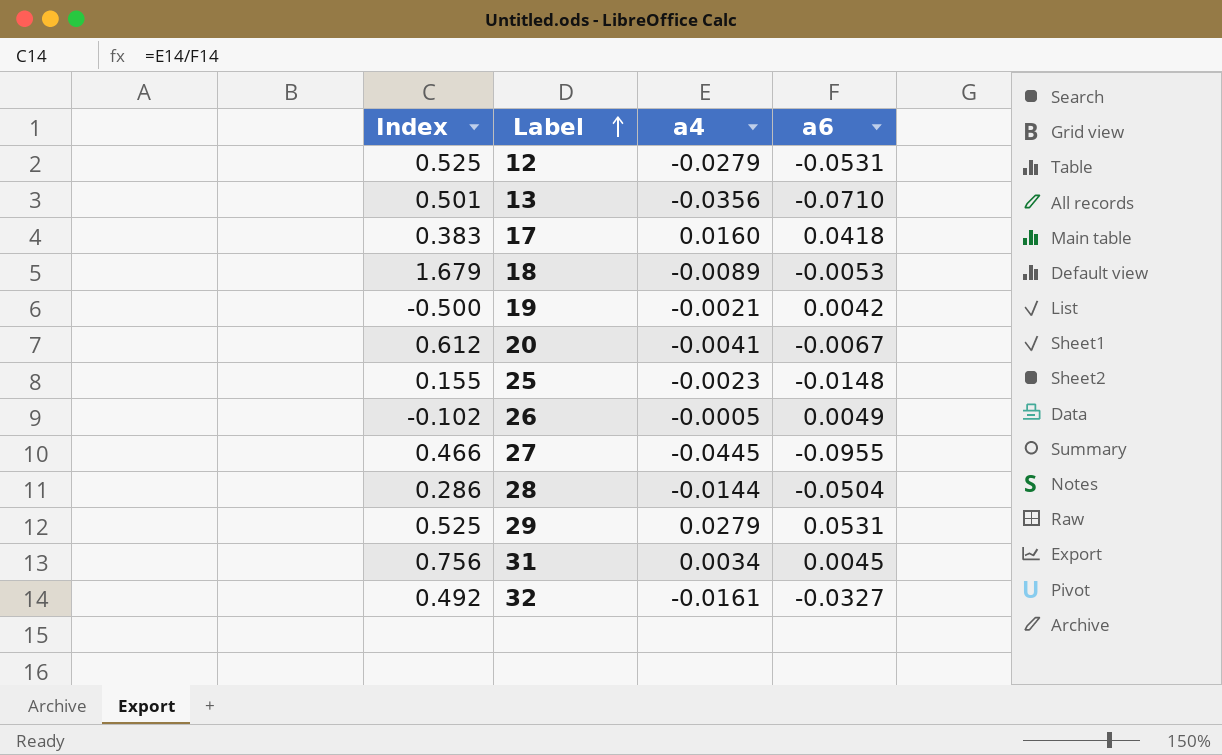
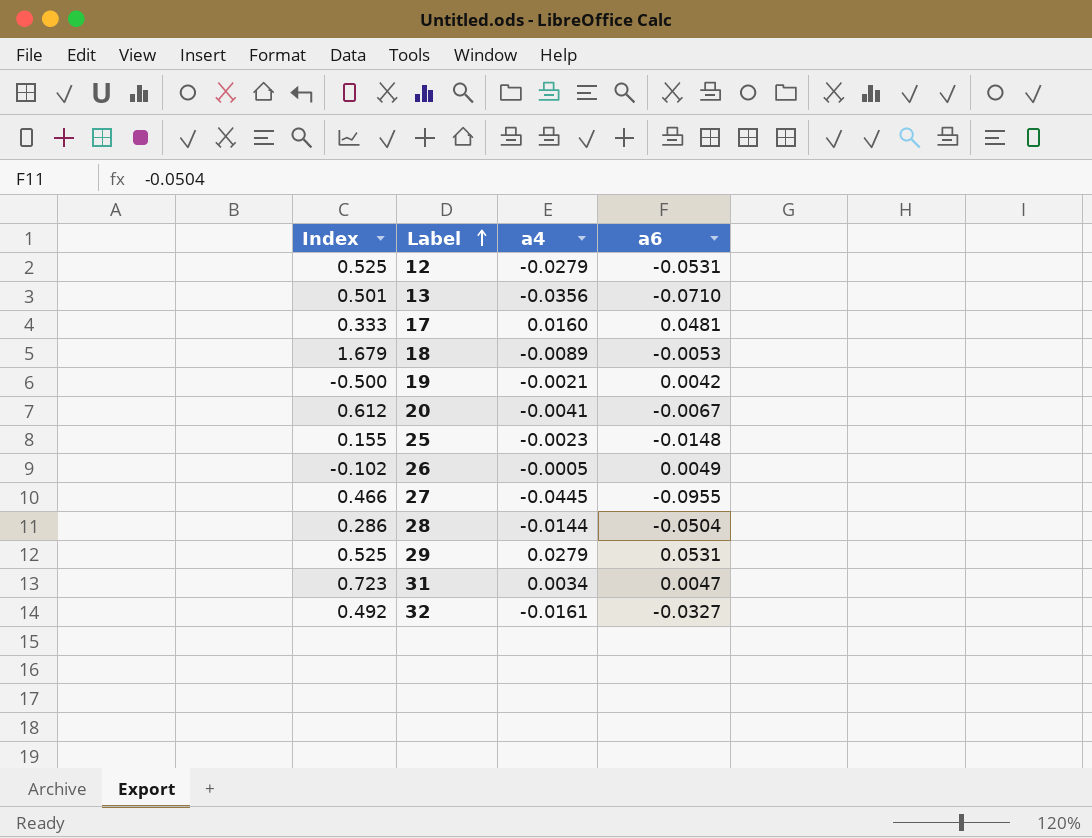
17 | Index: 0.383 -> 0.333
17 | a6: 0.0418 -> 0.0481
31 | Index: 0.756 -> 0.723
31 | a6: 0.0045 -> 0.0047

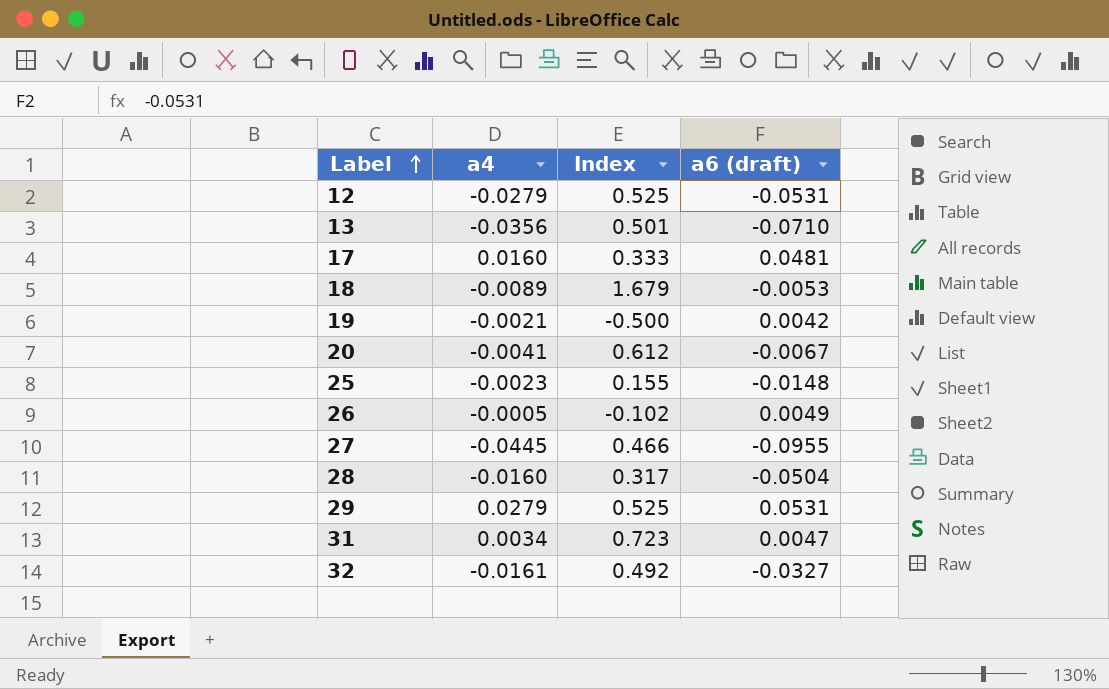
column Index | position: 1 -> 3
column name: a6 -> a6 (draft)
28 | a4: -0.0144 -> -0.0160
28 | Index: 0.286 -> 0.317

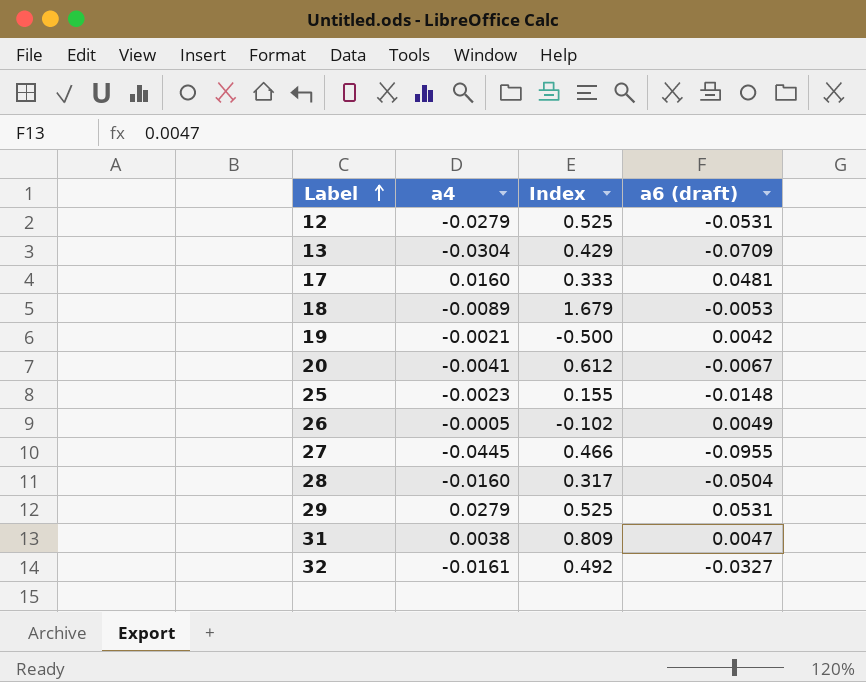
13 | a4: -0.0356 -> -0.0304
13 | Index: 0.501 -> 0.429
13 | a6 (draft): -0.0710 -> -0.0709
31 | a4: 0.0034 -> 0.0038
31 | Index: 0.723 -> 0.809

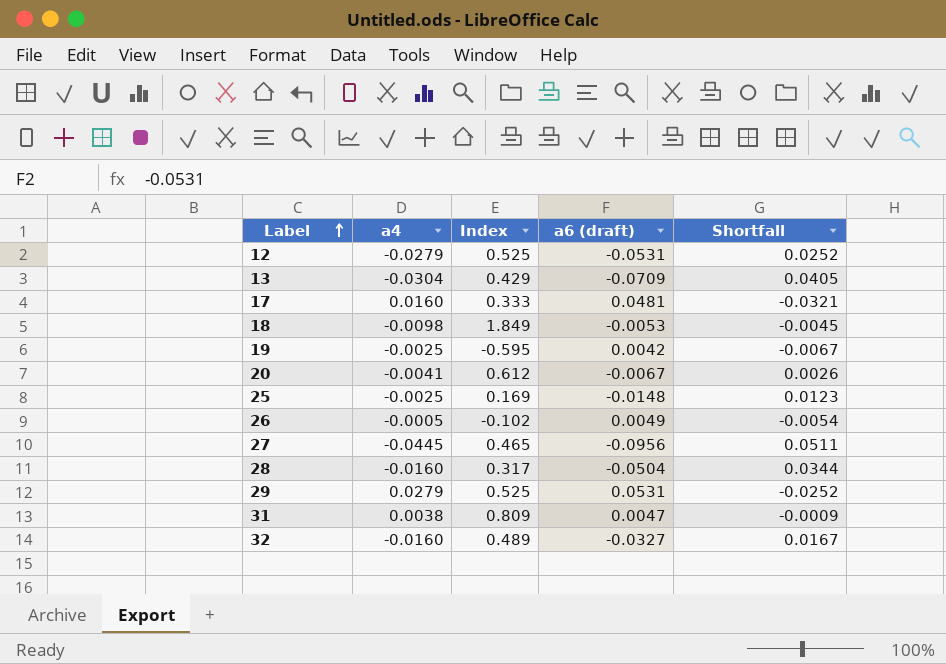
column Shortfall | formula: none -> [a4] - [a6 (draft)]
18 | a4: -0.0089 -> -0.0098
18 | Index: 1.679 -> 1.849
19 | a4: -0.0021 -> -0.0025
19 | Index: -0.500 -> -0.595
25 | a4: -0.0023 -> -0.0025
25 | Index: 0.155 -> 0.169
27 | Index: 0.466 -> 0.465
27 | a6 (draft): -0.0955 -> -0.0956
32 | a4: -0.0161 -> -0.0160
32 | Index: 0.492 -> 0.489

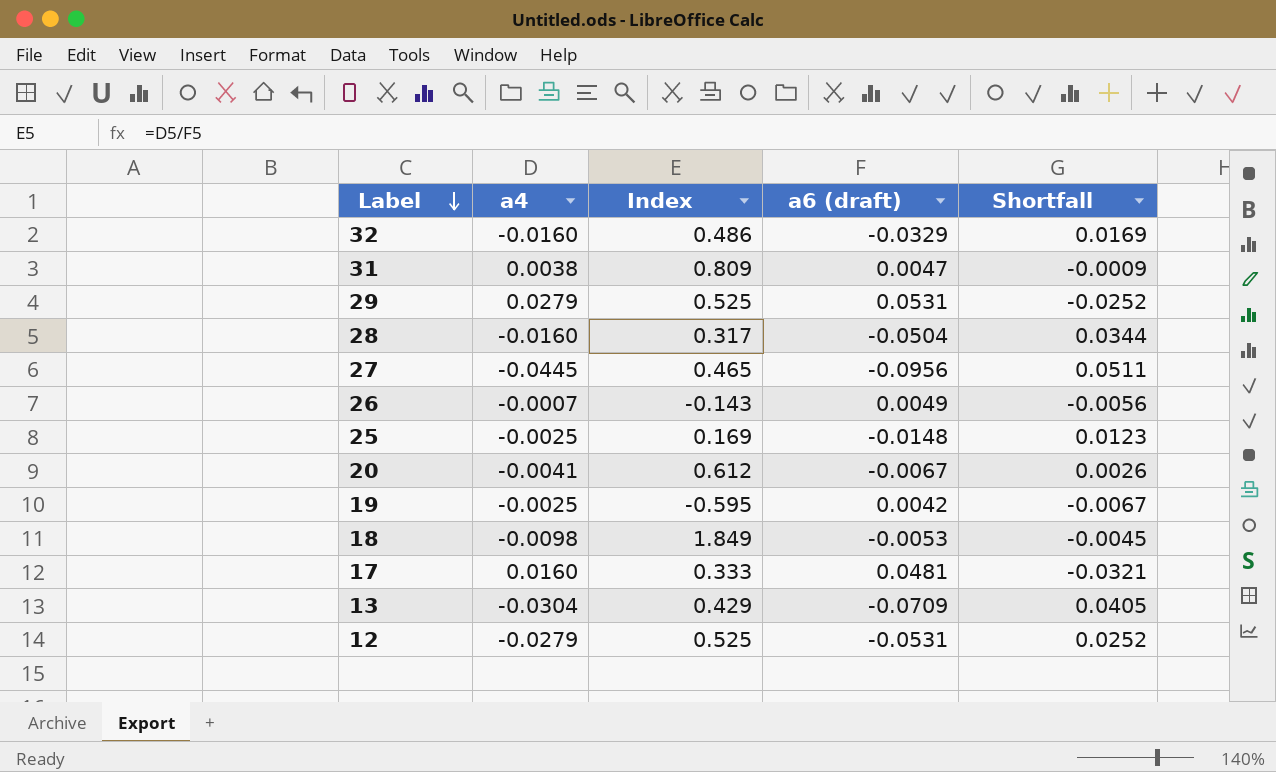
row order: Label ascending -> Label descending
32 | Index: 0.489 -> 0.486
32 | a6 (draft): -0.0327 -> -0.0329
32 | Shortfall: 0.0167 -> 0.0169
26 | a4: -0.0005 -> -0.0007
26 | Index: -0.102 -> -0.143
26 | Shortfall: -0.0054 -> -0.0056

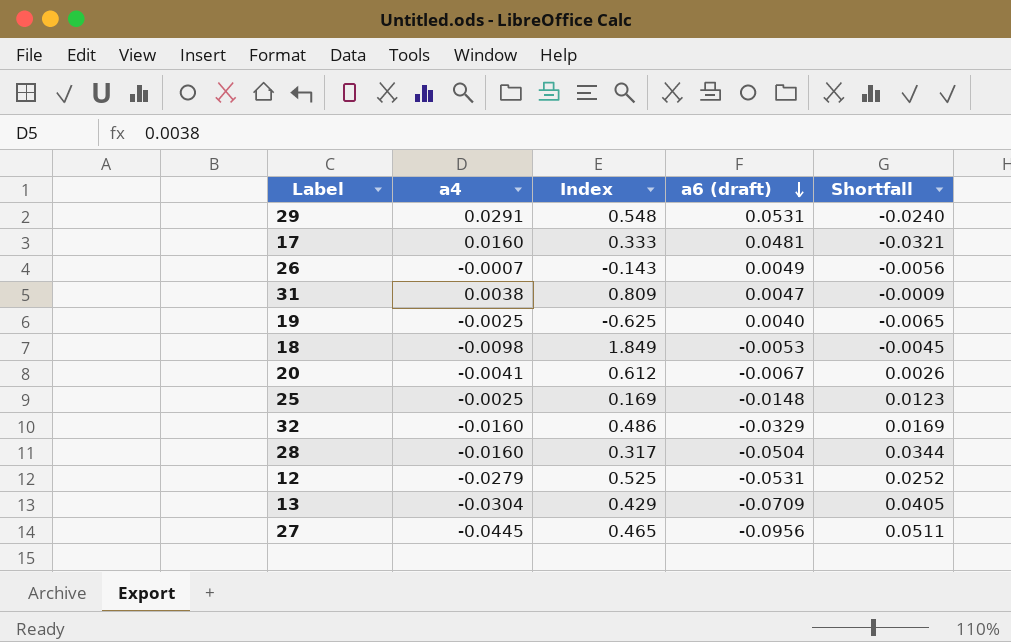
row order: Label descending -> a6 (draft) descending
29 | a4: 0.0279 -> 0.0291
29 | Index: 0.525 -> 0.548
29 | Shortfall: -0.0252 -> -0.0240
19 | Index: -0.595 -> -0.625
19 | a6 (draft): 0.0042 -> 0.0040
19 | Shortfall: -0.0067 -> -0.0065

